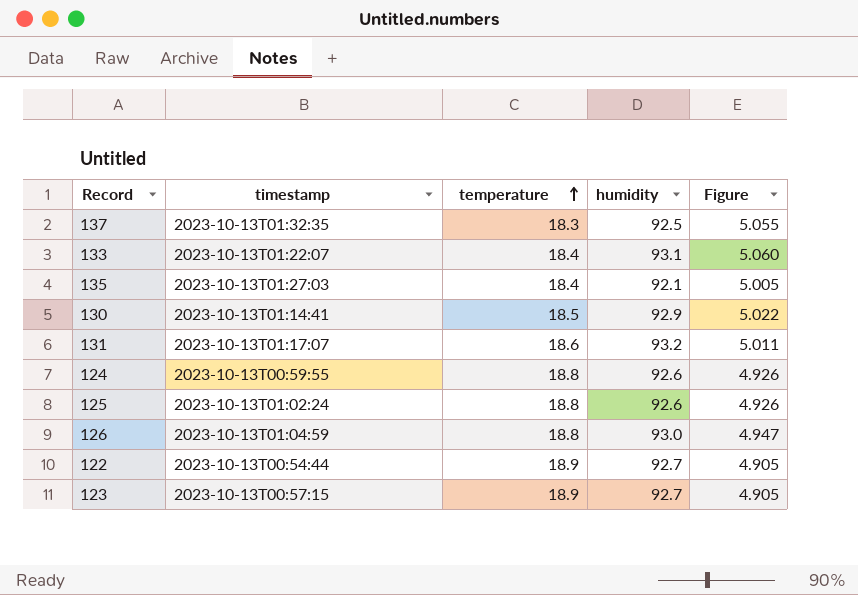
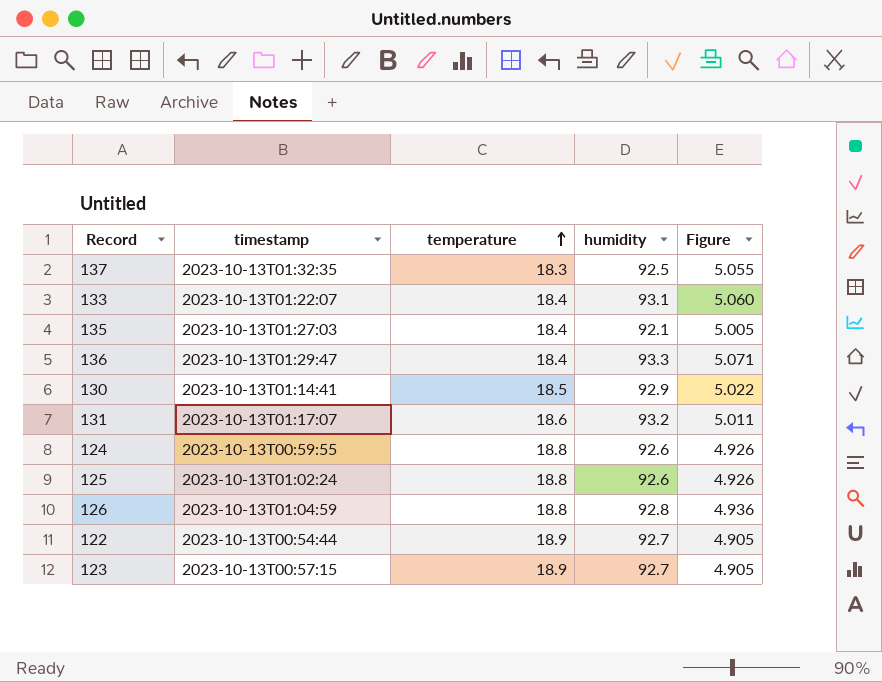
row 136: none -> 2023-10-13T01:29:47 | 18.4 | 93.3 | 5.071
126 | humidity: 93.0 -> 92.8
126 | Figure: 4.947 -> 4.936

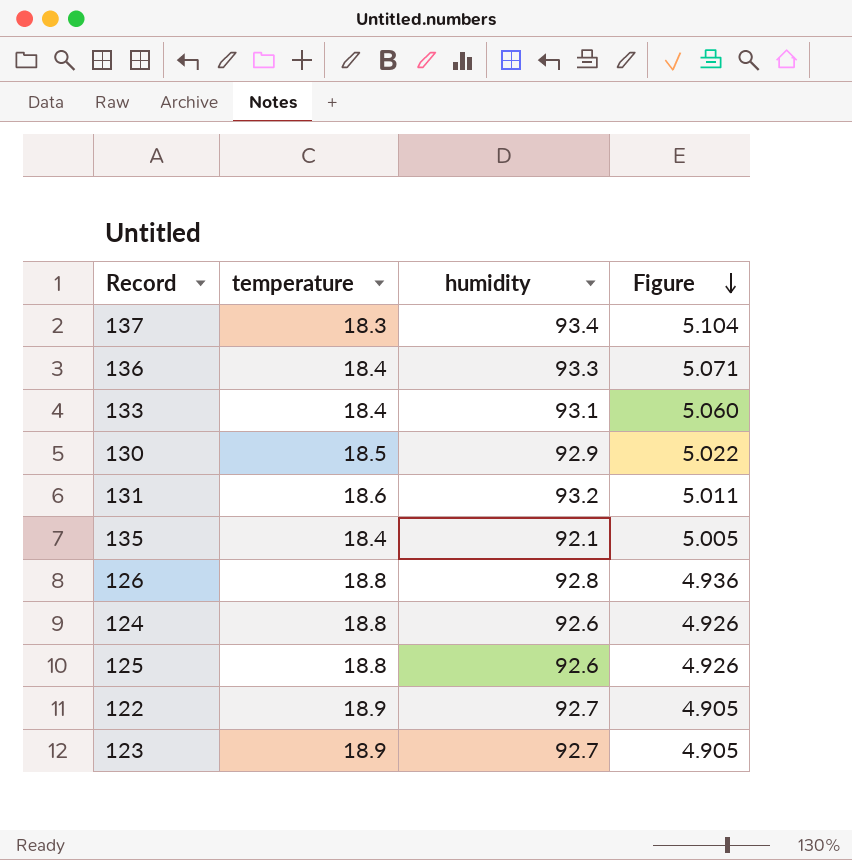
row order: temperature ascending -> Figure descending
column timestamp | position: 2 -> none
137 | humidity: 92.5 -> 93.4
137 | Figure: 5.055 -> 5.104

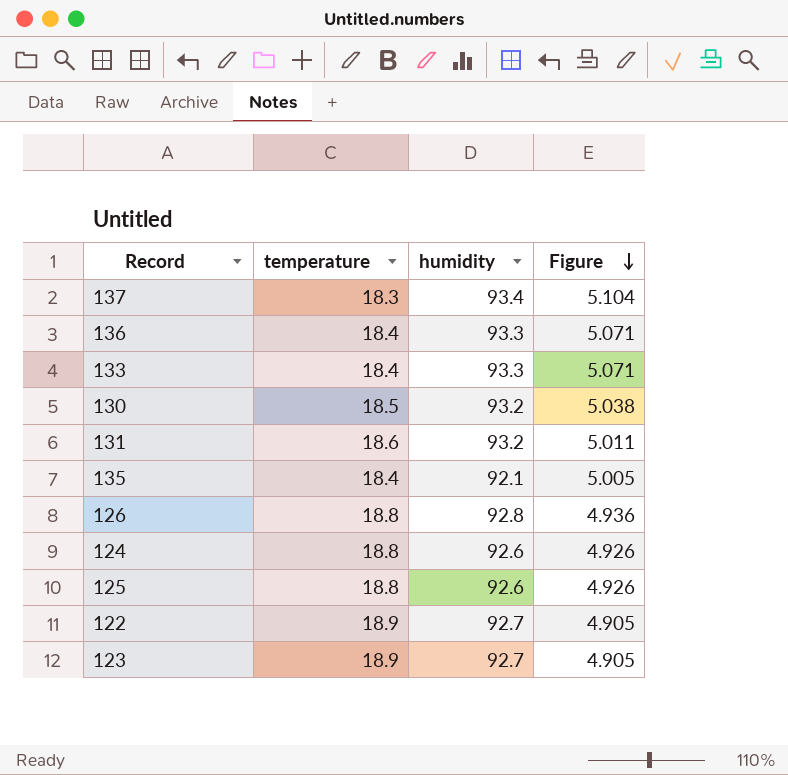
133 | humidity: 93.1 -> 93.3
133 | Figure: 5.060 -> 5.071
130 | humidity: 92.9 -> 93.2
130 | Figure: 5.022 -> 5.038

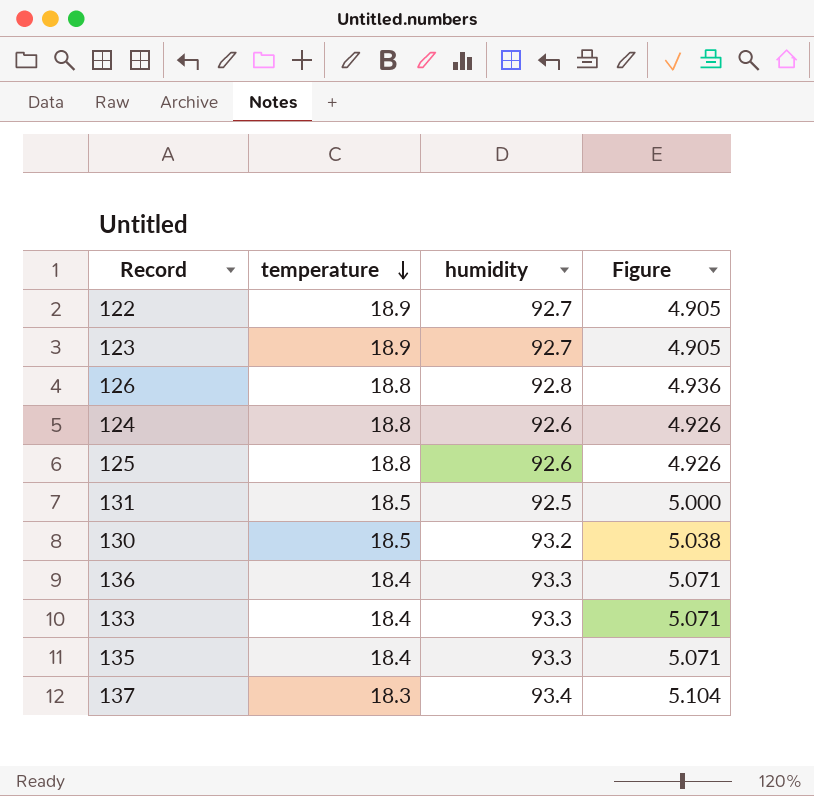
row order: Figure descending -> temperature descending
131 | temperature: 18.6 -> 18.5
131 | humidity: 93.2 -> 92.5
131 | Figure: 5.011 -> 5.000
135 | humidity: 92.1 -> 93.3
135 | Figure: 5.005 -> 5.071

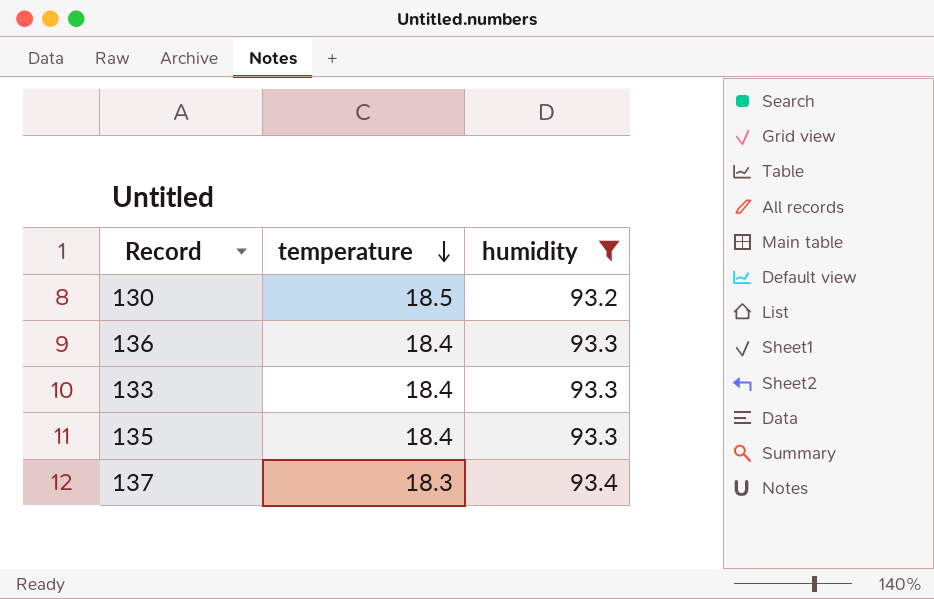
filter: none -> humidity >= 93.2
column Figure | formula: [humidity] / [temperature] -> none

